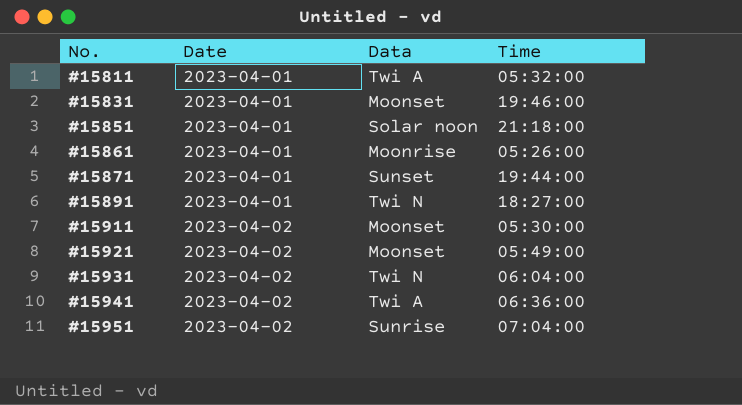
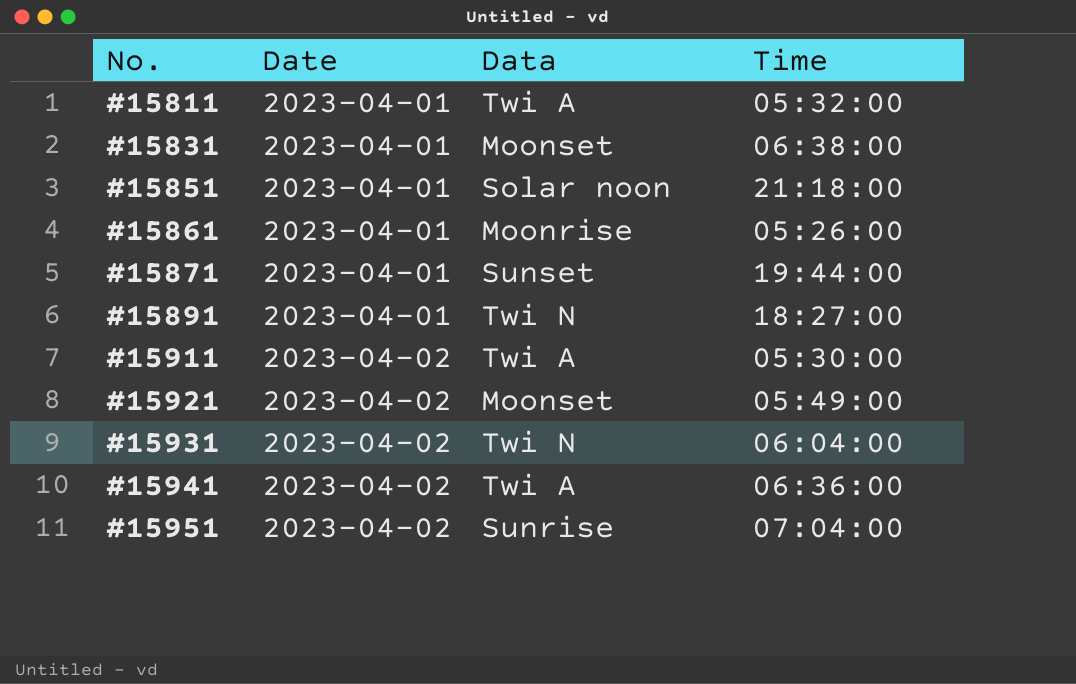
#15831 | Time: 19:46:00 -> 06:38:00
#15911 | Data: Moonset -> Twi A

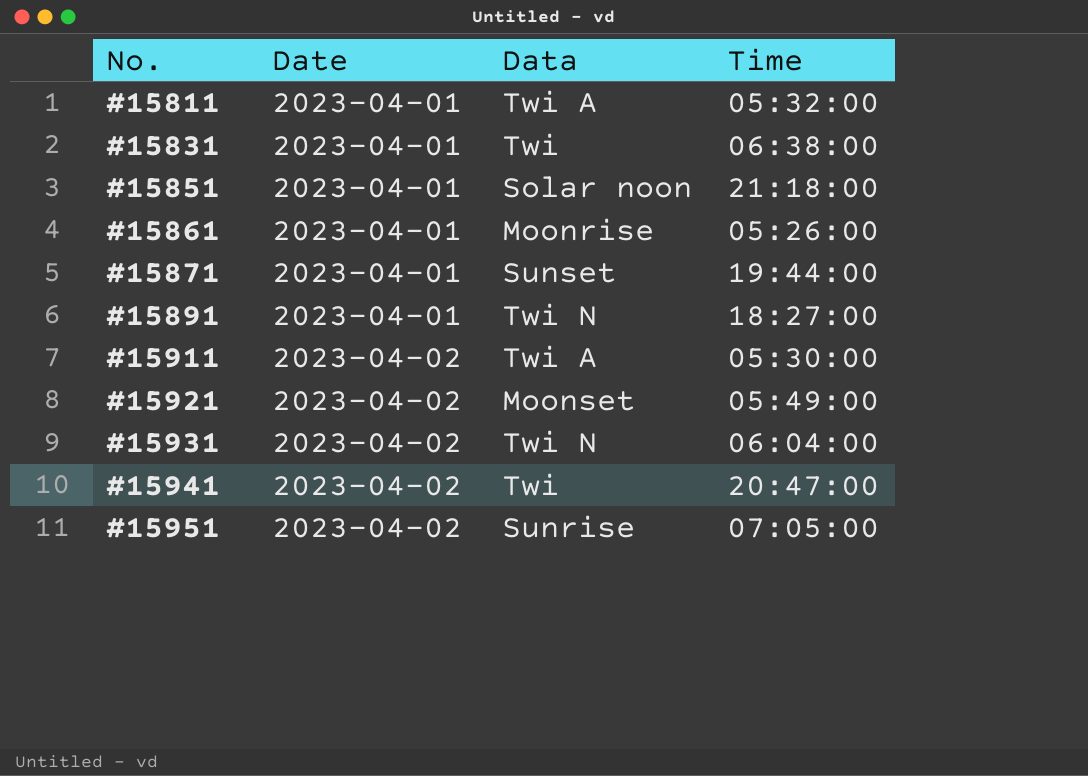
#15831 | Data: Moonset -> Twi
#15941 | Data: Twi A -> Twi
#15941 | Time: 06:36:00 -> 20:47:00
#15951 | Time: 07:04:00 -> 07:05:00

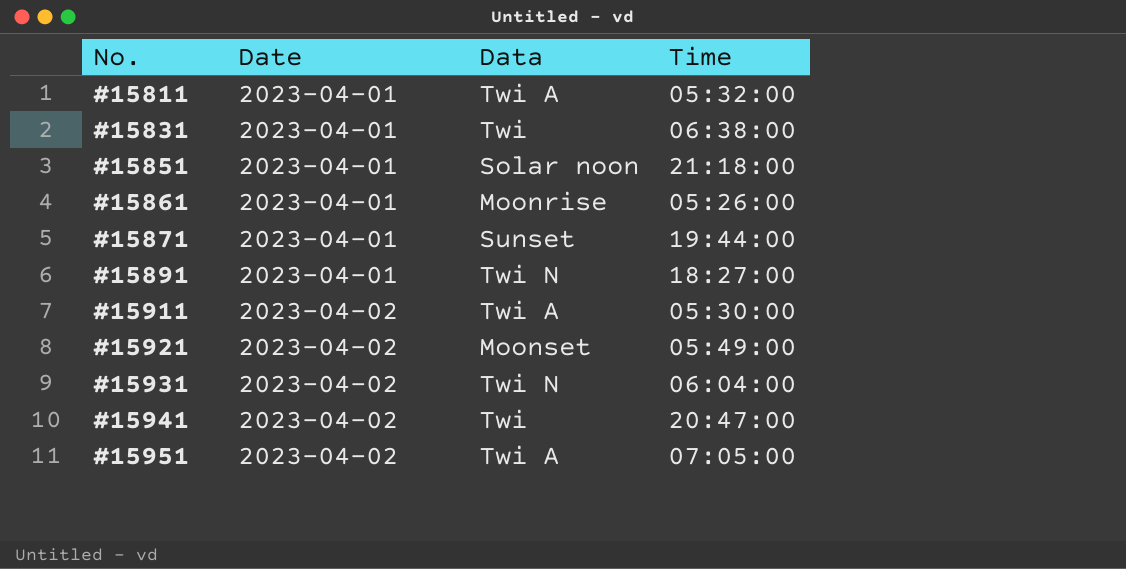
#15951 | Data: Sunrise -> Twi A

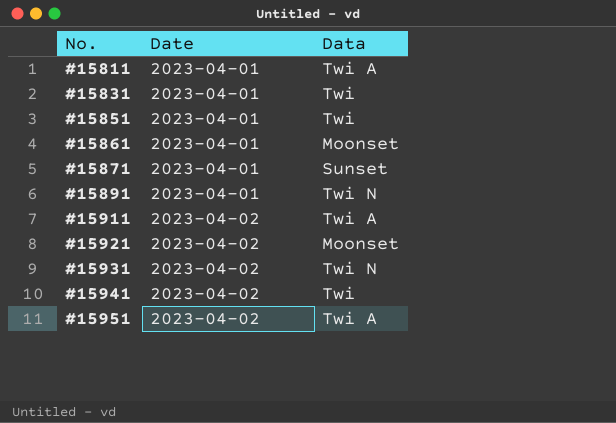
column Time | position: 4 -> none
#15851 | Data: Solar noon -> Twi
#15861 | Data: Moonrise -> Moonset

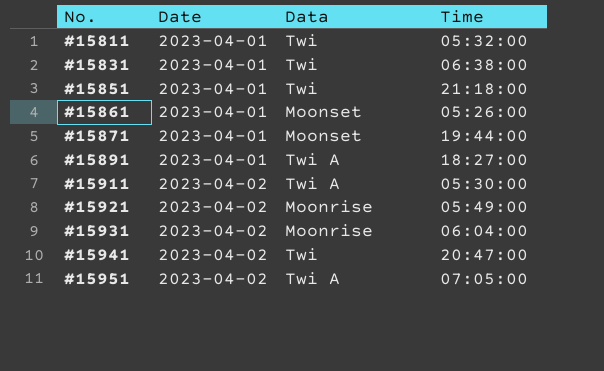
column Time | position: none -> 4
#15811 | Data: Twi A -> Twi
#15871 | Data: Sunset -> Moonset
#15891 | Data: Twi N -> Twi A
#15921 | Data: Moonset -> Moonrise
#15931 | Data: Twi N -> Moonrise

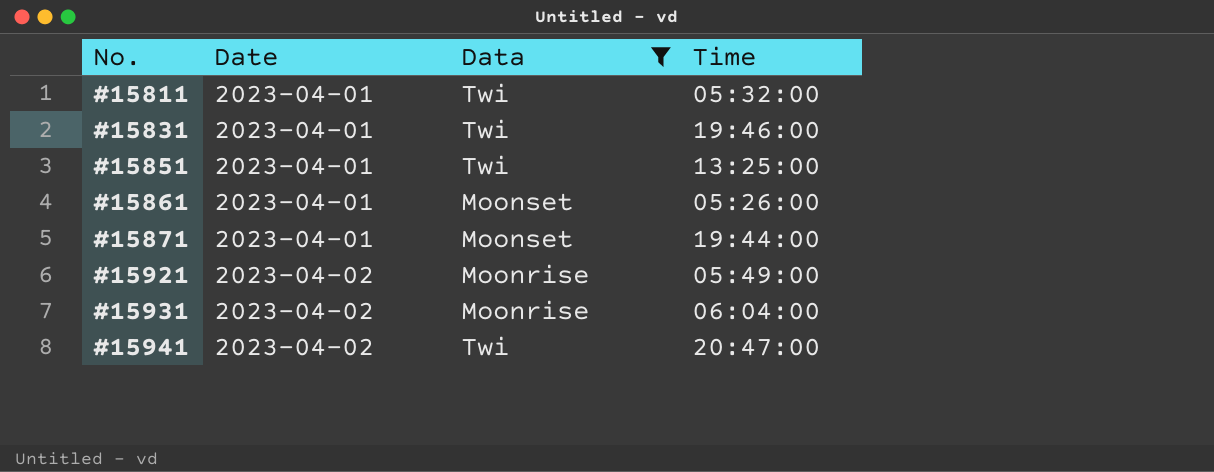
filter: none -> Data != Twi A
#15831 | Time: 06:38:00 -> 19:46:00
#15851 | Time: 21:18:00 -> 13:25:00

